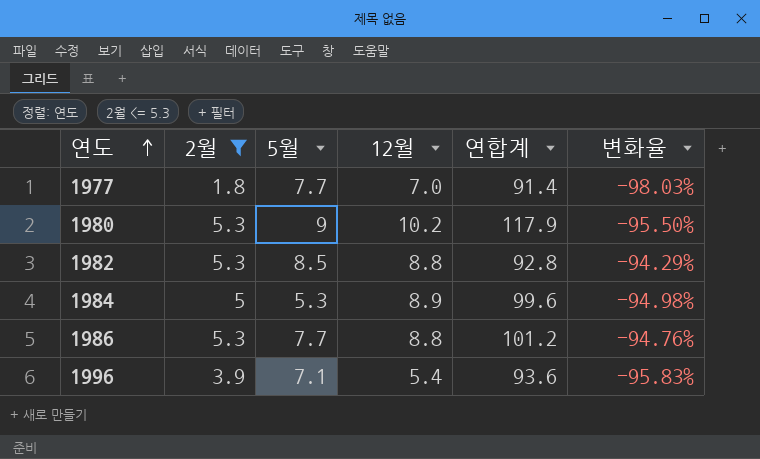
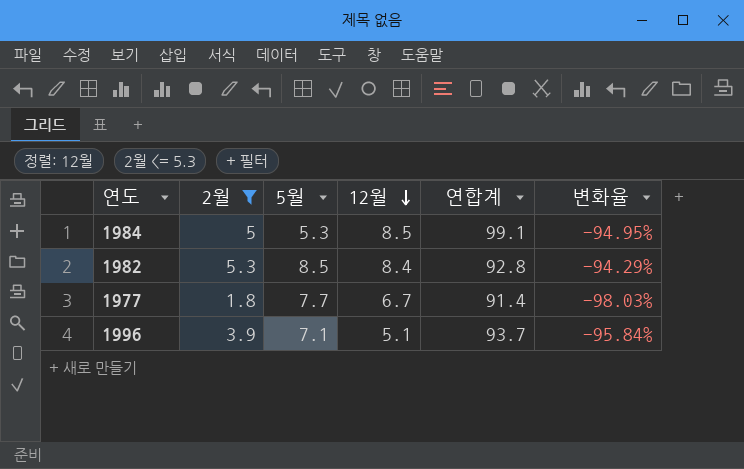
row order: 연도 ascending -> 12월 descending
row 1980: 5.3 | 9 | 10.2 | 117.9 | -95.50% -> none
row 1986: 5.3 | 7.7 | 8.8 | 101.2 | -94.76% -> none
1984 | 12월: 8.9 -> 8.5
1984 | 연합계: 99.6 -> 99.1
1984 | 변화율: -94.98% -> -94.95%
1982 | 12월: 8.8 -> 8.4
1977 | 12월: 7.0 -> 6.7
1996 | 12월: 5.4 -> 5.1
1996 | 연합계: 93.6 -> 93.7
1996 | 변화율: -95.83% -> -95.84%

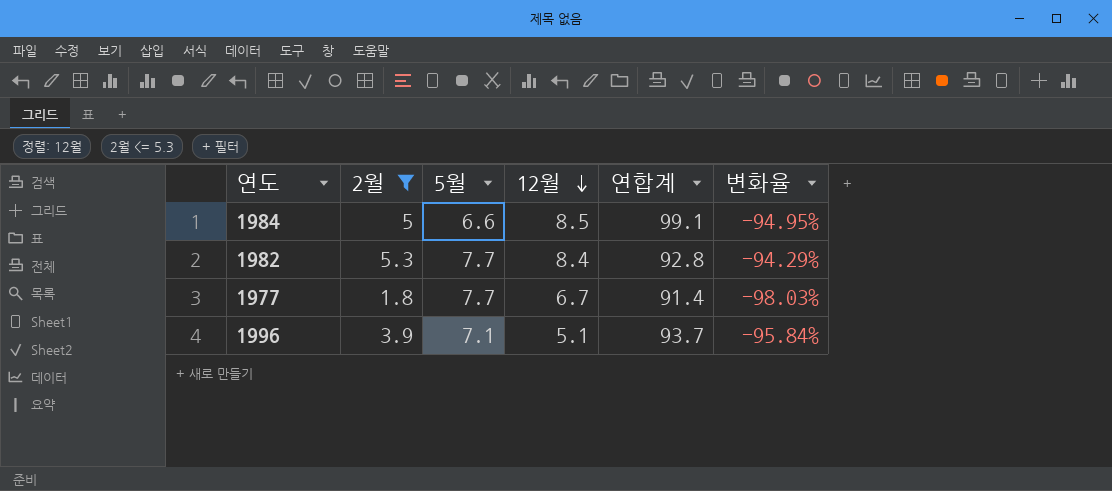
1984 | 5월: 5.3 -> 6.6
1982 | 5월: 8.5 -> 7.7

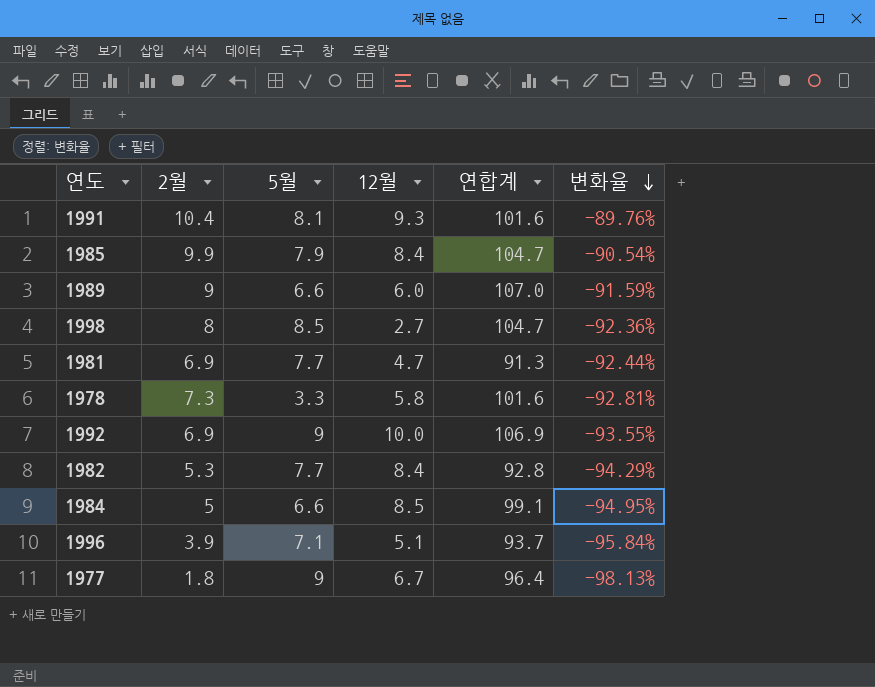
filter: 2월 <= 5.3 -> none
row order: 12월 descending -> 변화율 descending
1977 | 5월: 7.7 -> 9
1977 | 연합계: 91.4 -> 96.4
1977 | 변화율: -98.03% -> -98.13%

